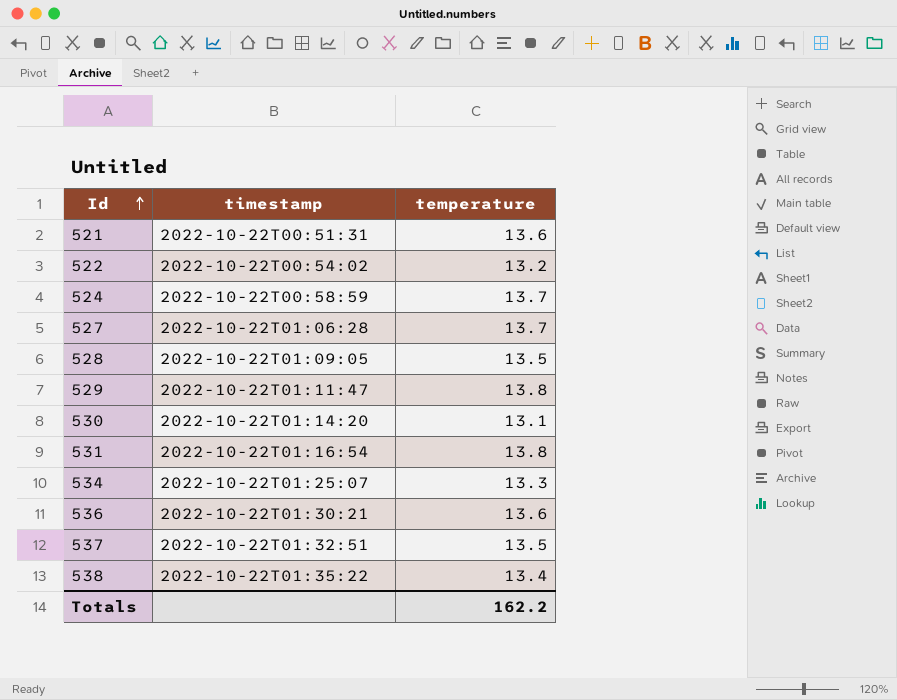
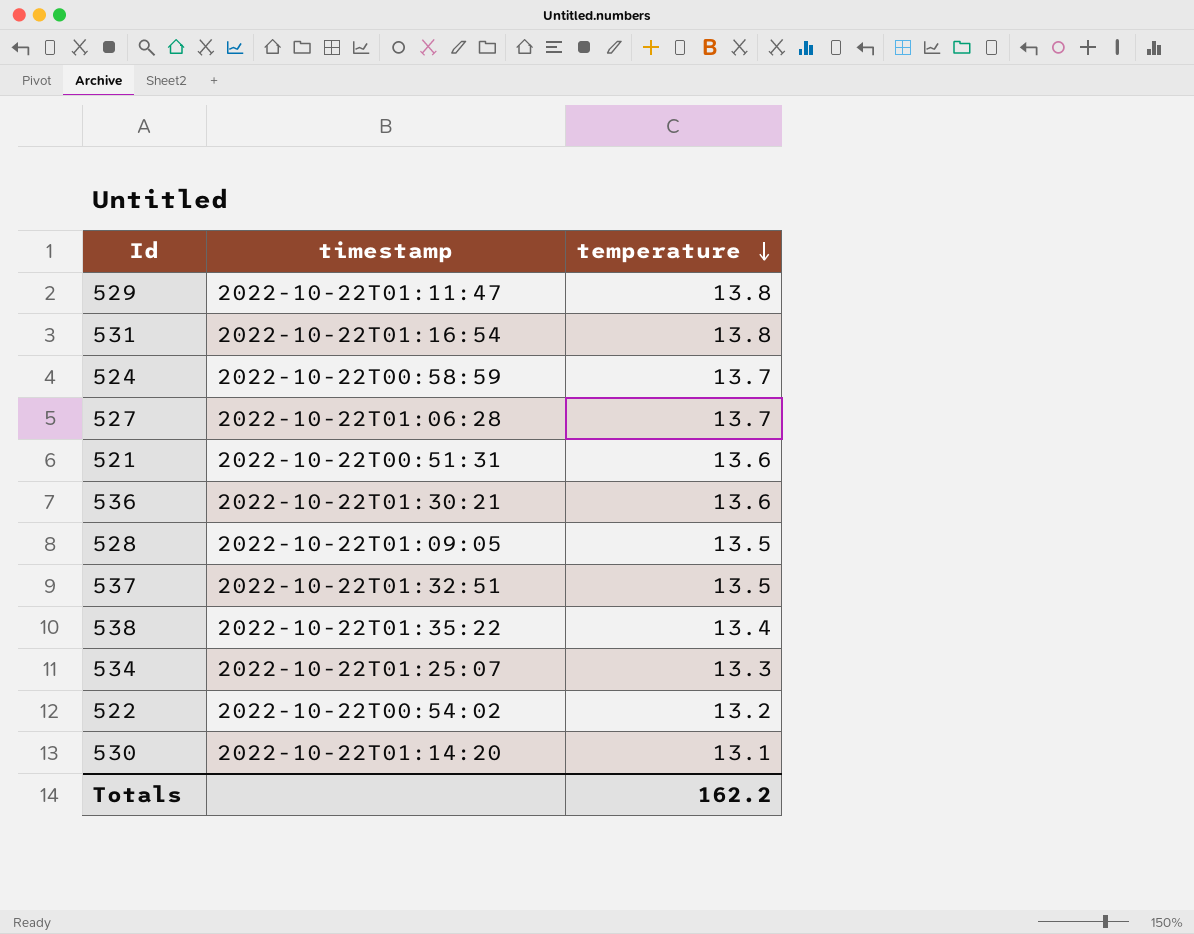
row order: Id ascending -> temperature descending

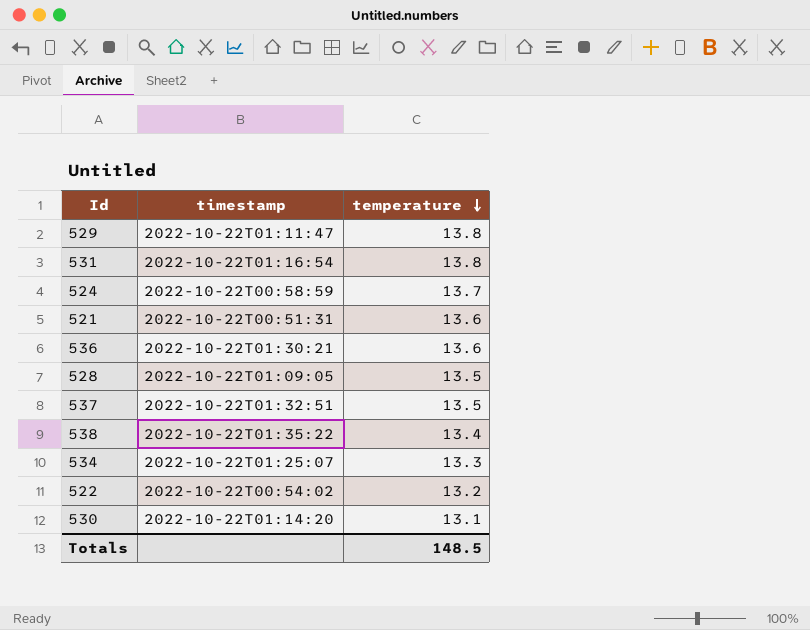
row 527: 2022-10-22T01:06:28 | 13.7 -> none
Totals | temperature: 162.2 -> 148.5

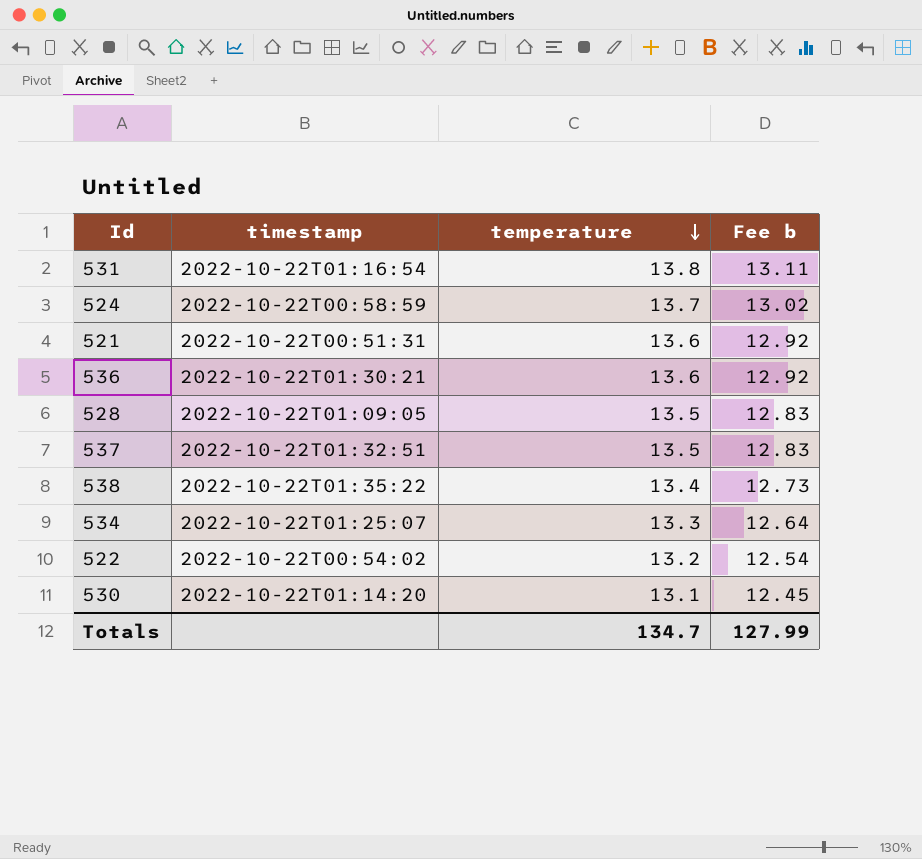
column Fee b | formula: none -> [temperature] * 0.95
row 529: 2022-10-22T01:11:47 | 13.8 -> none
Totals | temperature: 148.5 -> 134.7

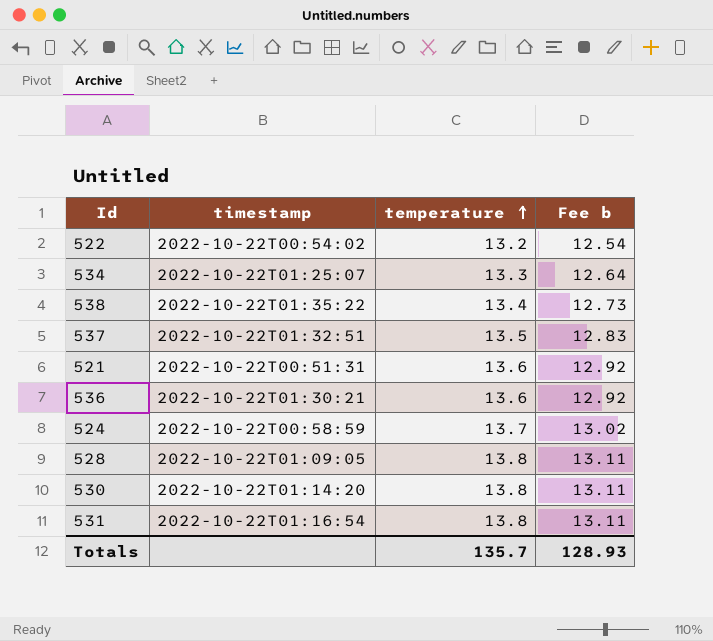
row order: temperature descending -> temperature ascending
528 | temperature: 13.5 -> 13.8
528 | Fee b: 12.83 -> 13.11
530 | temperature: 13.1 -> 13.8
530 | Fee b: 12.45 -> 13.11
Totals | temperature: 134.7 -> 135.7
Totals | Fee b: 127.99 -> 128.93

